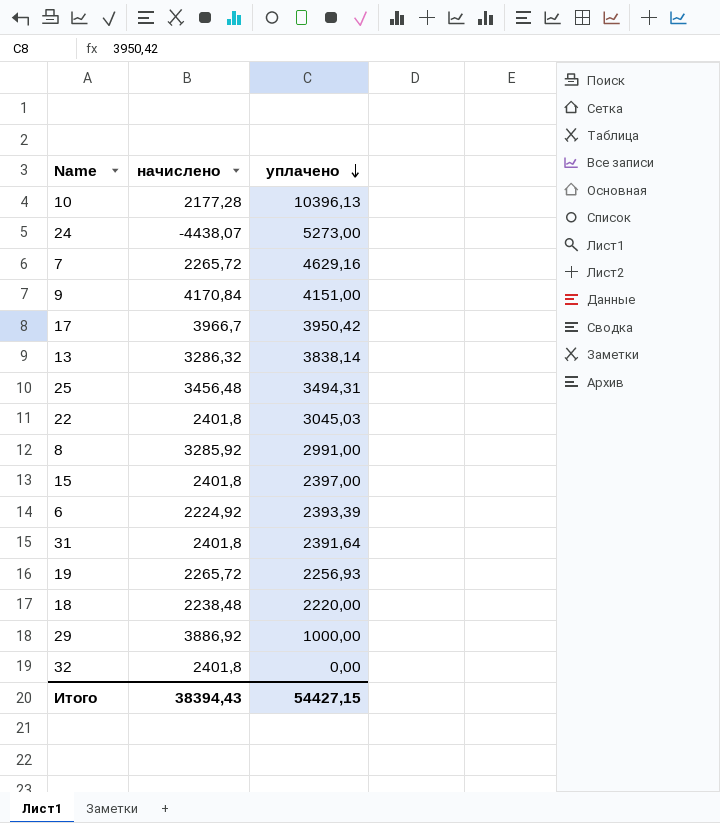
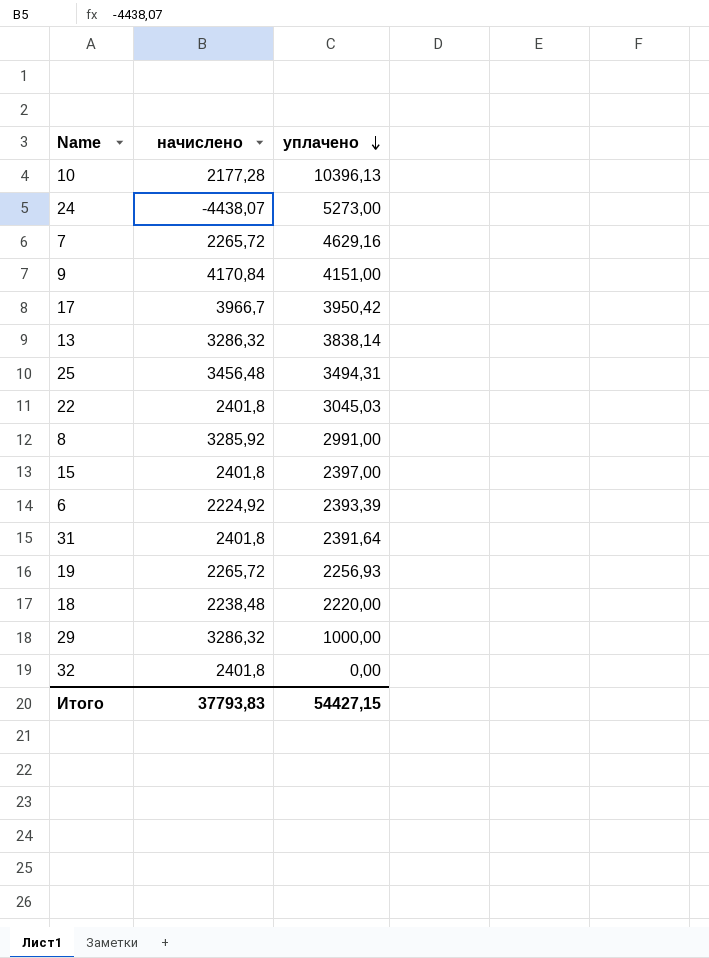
29 | начислено: 3886,92 -> 3286,32
Итого | начислено: 38394,43 -> 37793,83

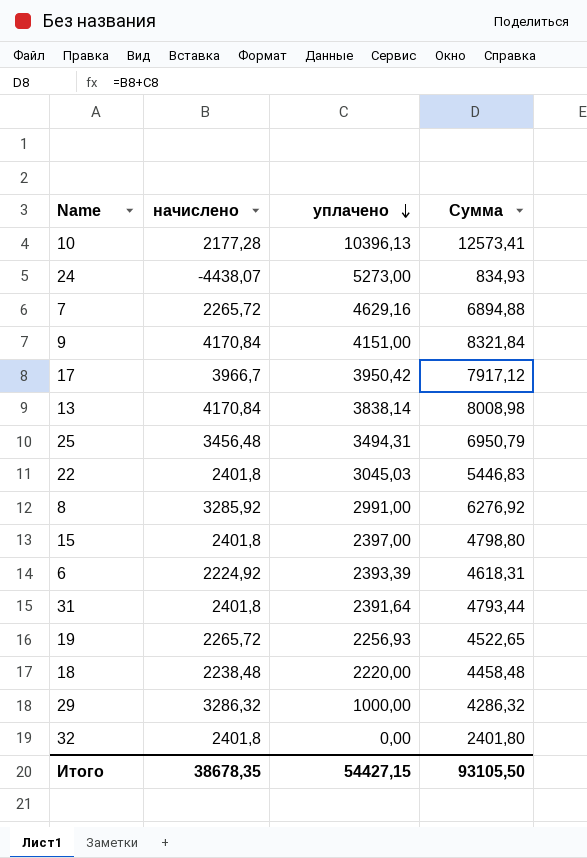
column Сумма | formula: none -> [начислено] + [уплачено]
13 | начислено: 3286,32 -> 4170,84
Итого | начислено: 37793,83 -> 38678,35

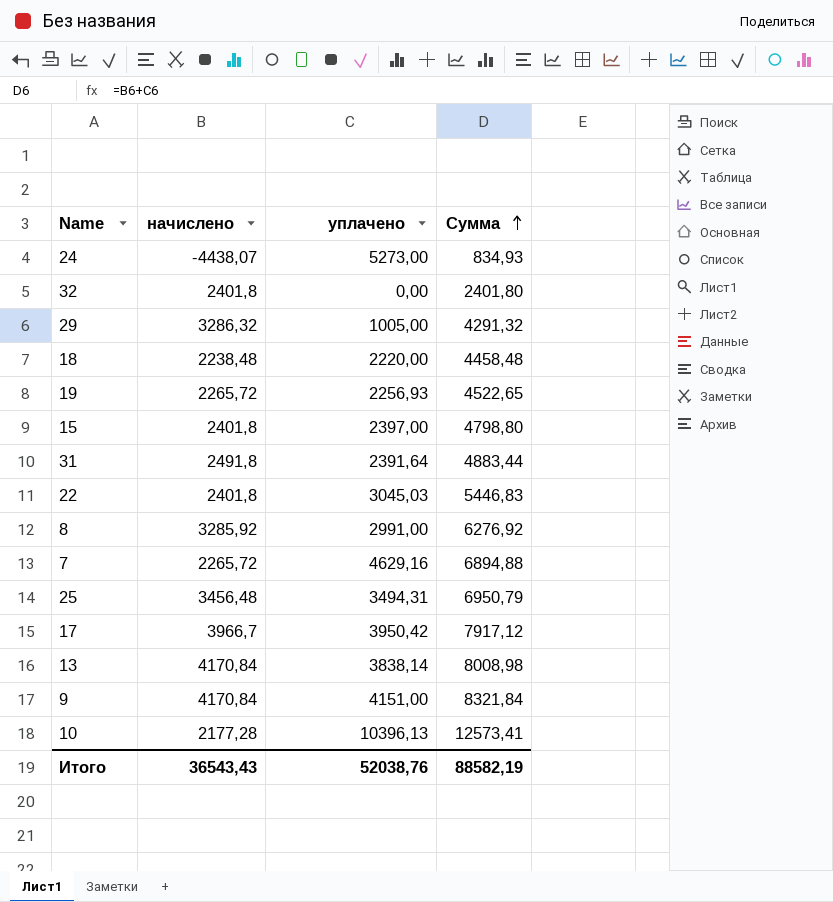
row order: уплачено descending -> Сумма ascending
row 6: 2224,92 | 2393,39 | 4618,31 -> none
29 | уплачено: 1000,00 -> 1005,00
29 | Сумма: 4286,32 -> 4291,32
31 | начислено: 2401,8 -> 2491,8
31 | Сумма: 4793,44 -> 4883,44
Итого | начислено: 38678,35 -> 36543,43
Итого | уплачено: 54427,15 -> 52038,76
Итого | Сумма: 93105,50 -> 88582,19

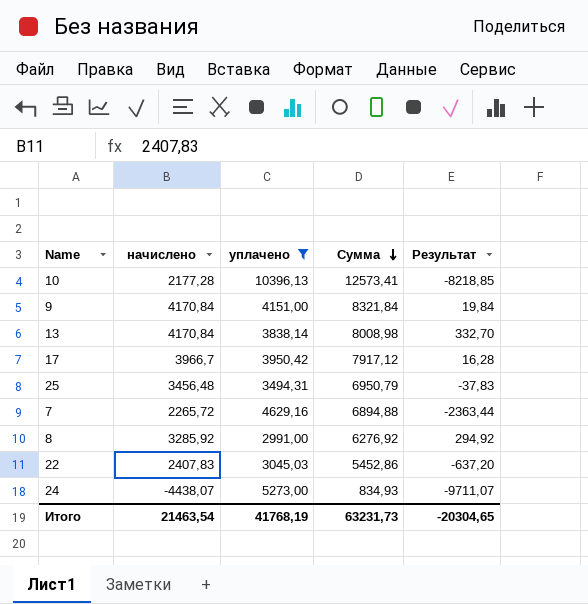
filter: none -> уплачено >= 2991,00
row order: Сумма ascending -> Сумма descending
column Результат | formula: none -> [начислено] - [уплачено]
22 | начислено: 2401,8 -> 2407,83
22 | Сумма: 5446,83 -> 5452,86
Итого | начислено: 36543,43 -> 21463,54
Итого | уплачено: 52038,76 -> 41768,19
Итого | Сумма: 88582,19 -> 63231,73

